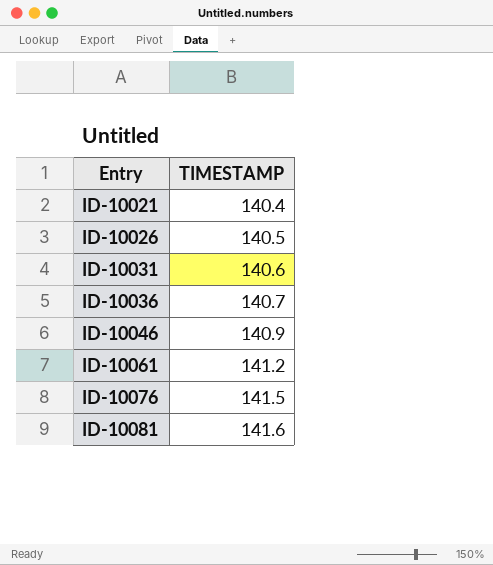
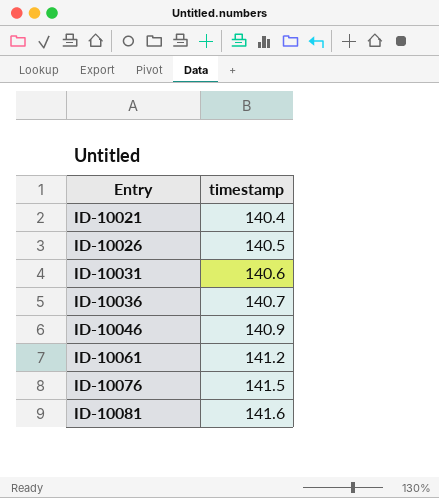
column name: TIMESTAMP -> timestamp

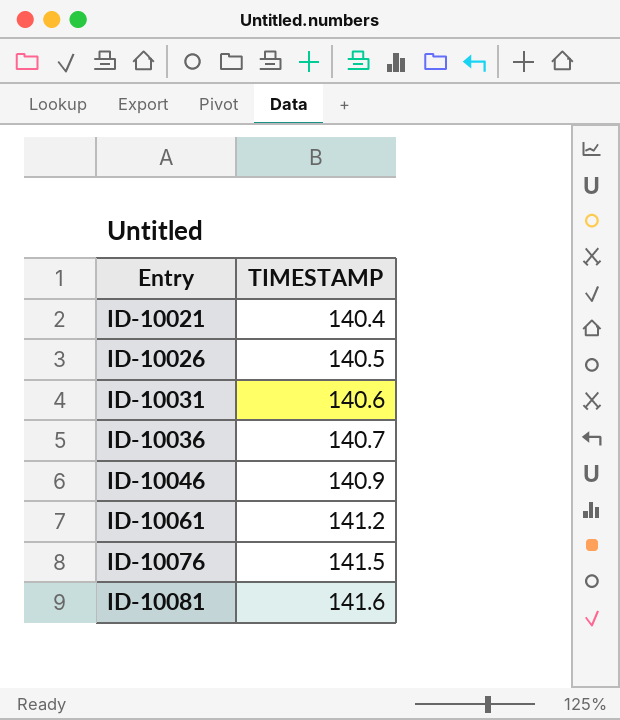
column name: timestamp -> TIMESTAMP

